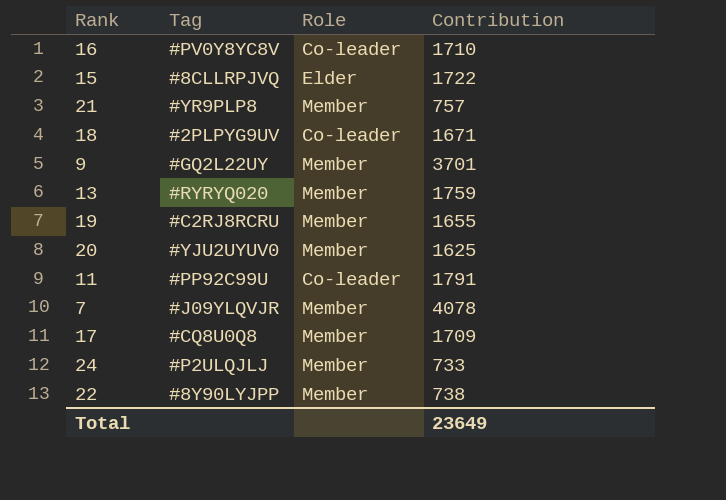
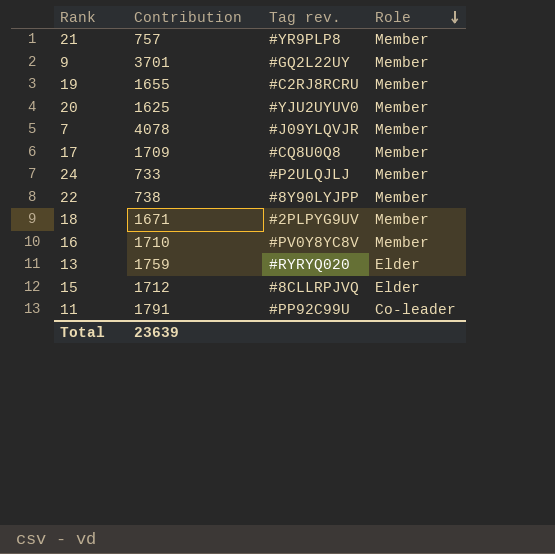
row order: none -> Role descending
column Contribution | position: 4 -> 2
column name: Tag -> Tag rev.
18 | Role: Co-leader -> Member
16 | Role: Co-leader -> Member
13 | Role: Member -> Elder
15 | Contribution: 1722 -> 1712
Total | Contribution: 23649 -> 23639

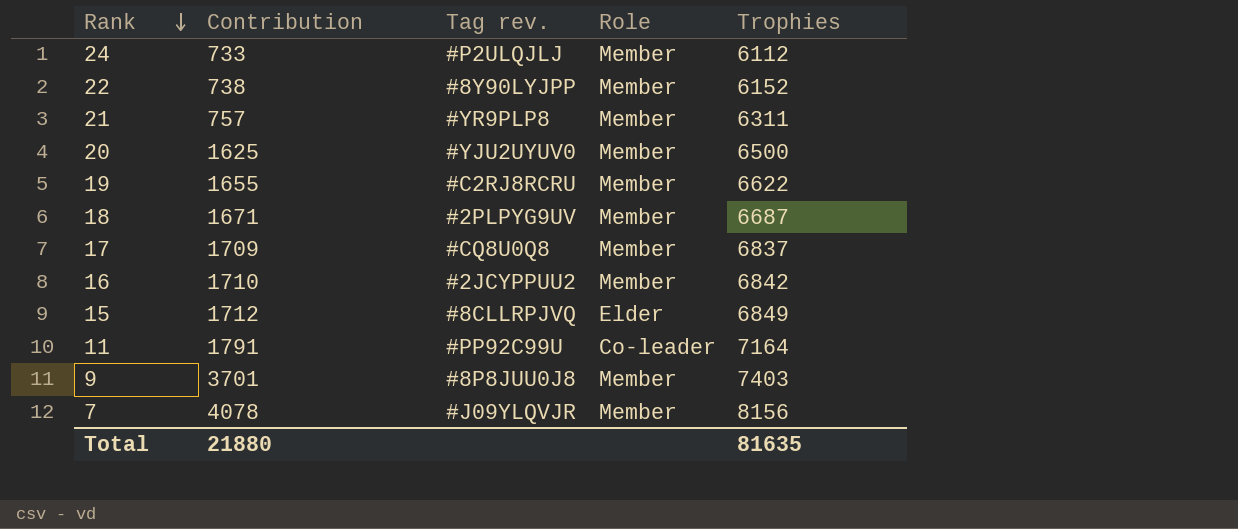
row order: Role descending -> Rank descending
column Trophies | position: none -> 5
row 13: 1759 | #RYRYQ020 | Elder -> none
16 | Tag rev.: #PV0Y8YC8V -> #2JCYPPUU2
9 | Tag rev.: #GQ2L22UY -> #8P8JUU0J8
Total | Contribution: 23639 -> 21880

